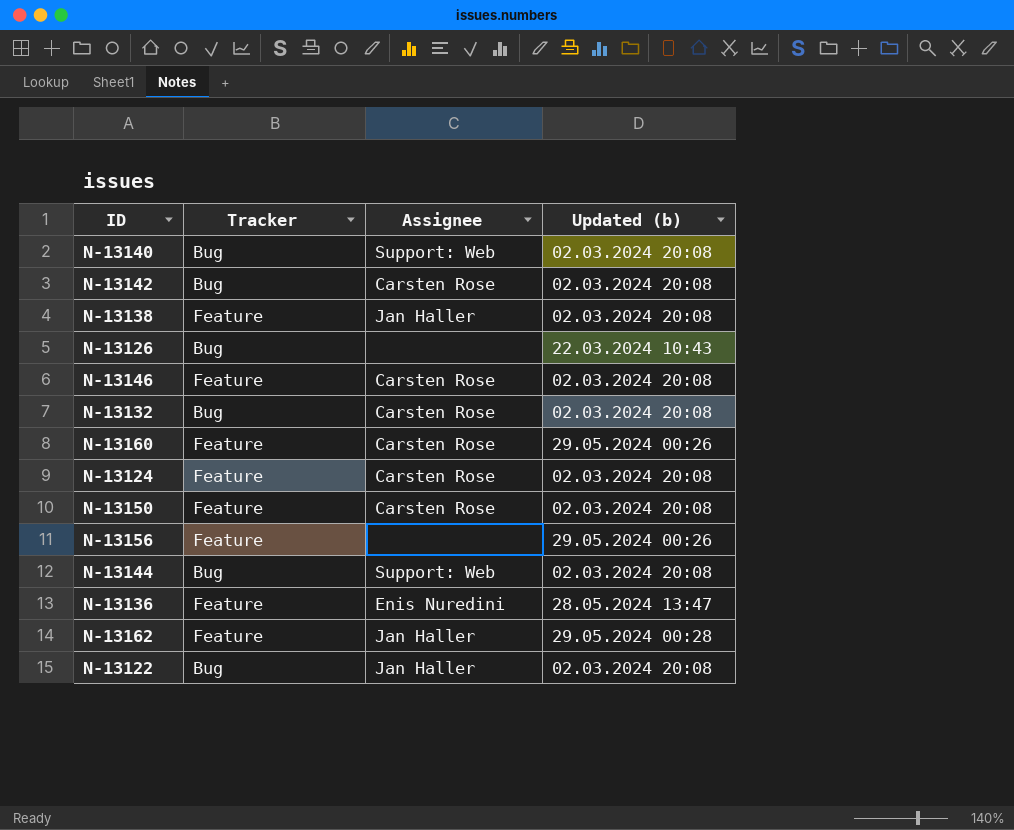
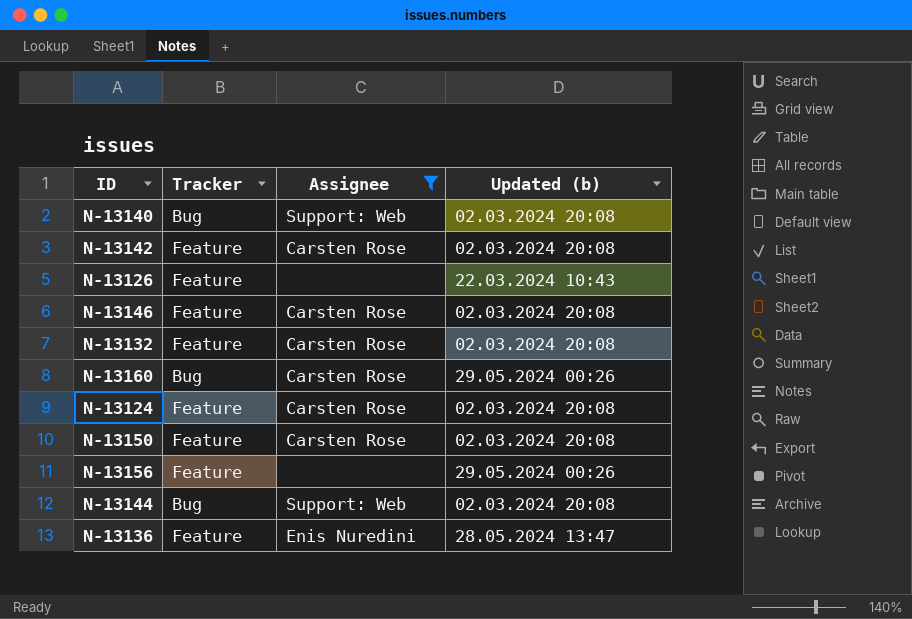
filter: none -> Assignee != Jan Haller
N-13142 | Tracker: Bug -> Feature
N-13126 | Tracker: Bug -> Feature
N-13132 | Tracker: Bug -> Feature
N-13160 | Tracker: Feature -> Bug

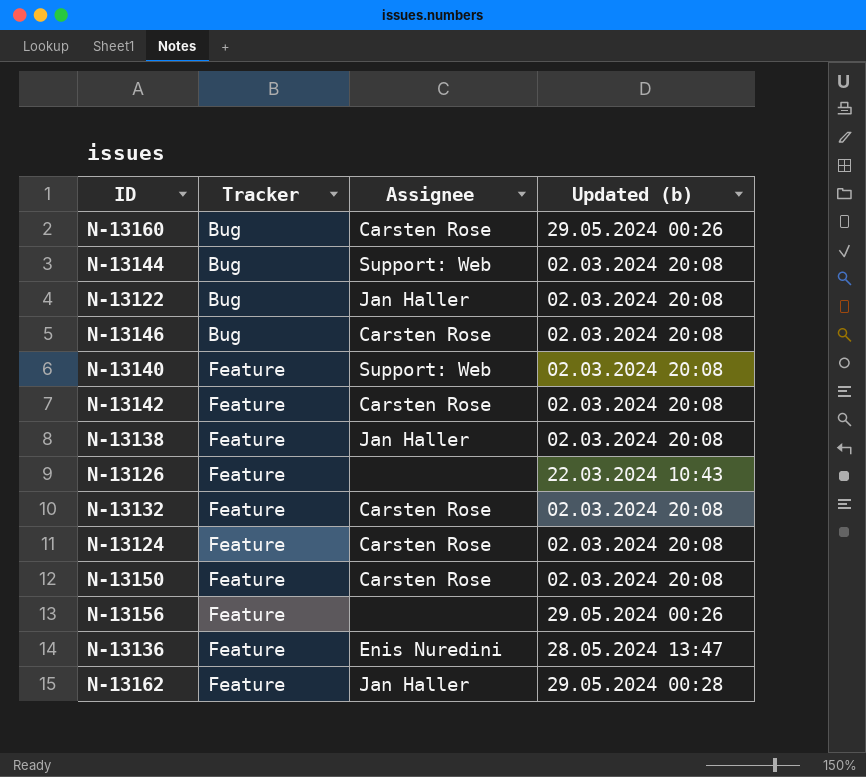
filter: Assignee != Jan Haller -> none
row order: none -> Tracker ascending
N-13146 | Tracker: Feature -> Bug
N-13140 | Tracker: Bug -> Feature

